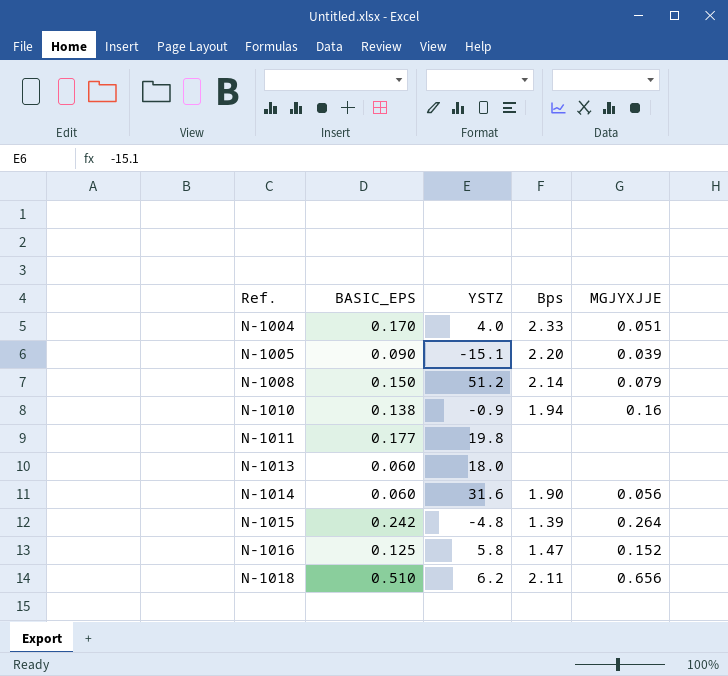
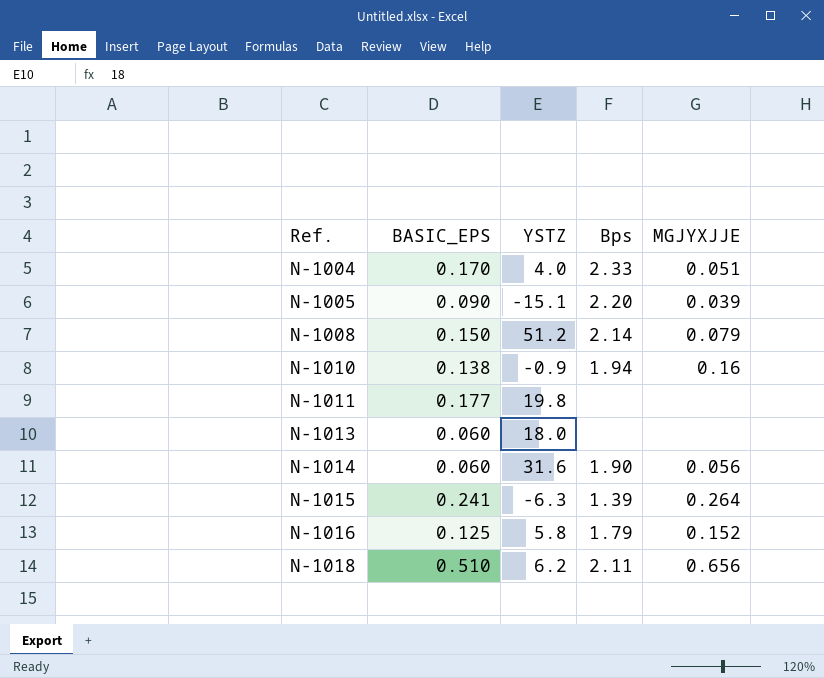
N-1015 | BASIC_EPS: 0.242 -> 0.241
N-1015 | YSTZ: -4.8 -> -6.3
N-1016 | Bps: 1.47 -> 1.79

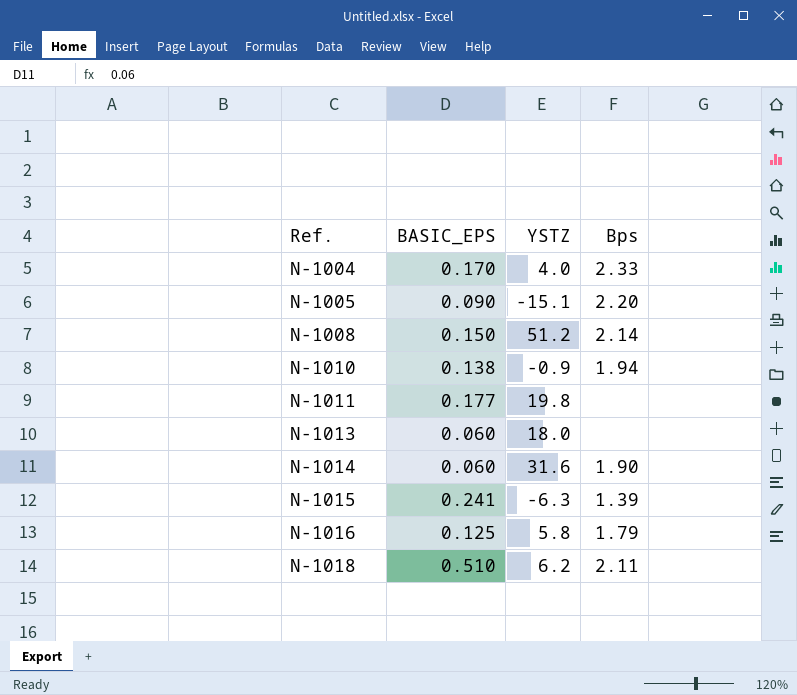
column MGJYXJJE | position: 5 -> none

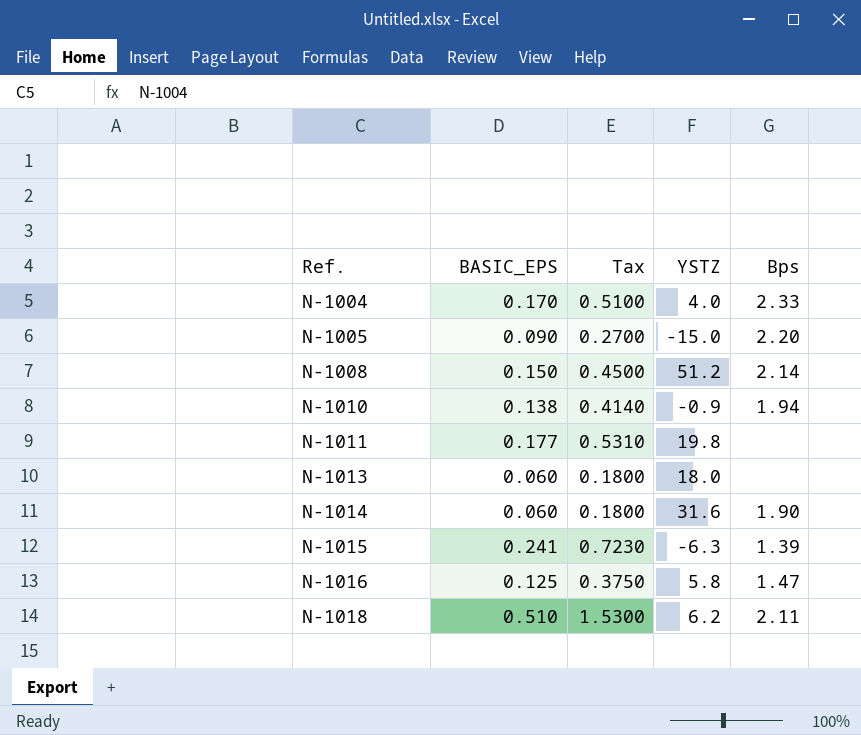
column Tax | formula: none -> [BASIC_EPS] * 3
N-1005 | YSTZ: -15.1 -> -15.0
N-1016 | Bps: 1.79 -> 1.47

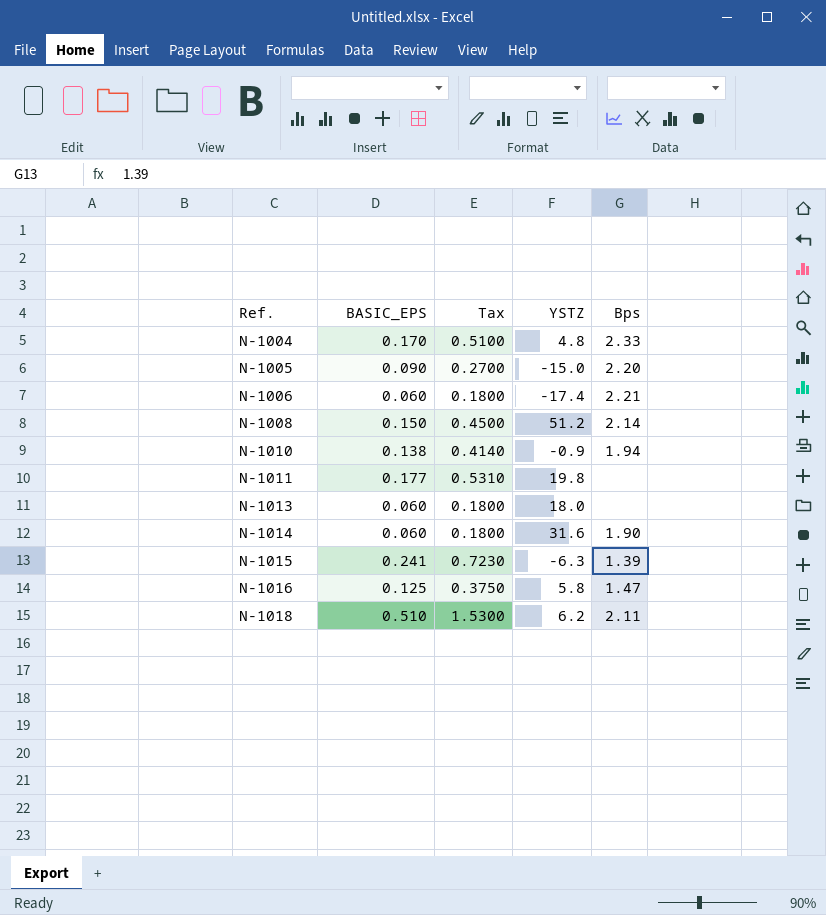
N-1004 | YSTZ: 4.0 -> 4.8
row N-1006: none -> 0.060 | 0.1800 | -17.4 | 2.21

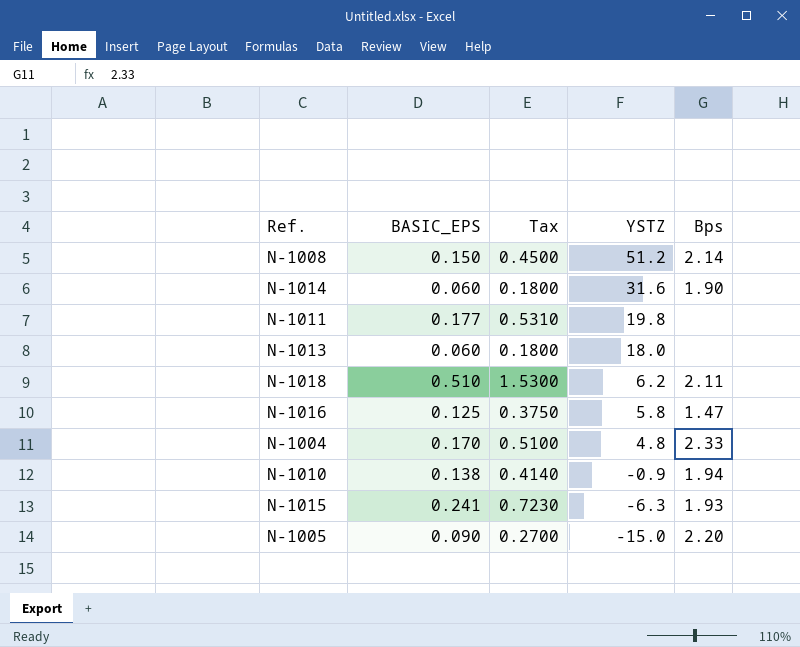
row order: Ref. ascending -> YSTZ descending
row N-1006: 0.060 | 0.1800 | -17.4 | 2.21 -> none
N-1015 | Bps: 1.39 -> 1.93

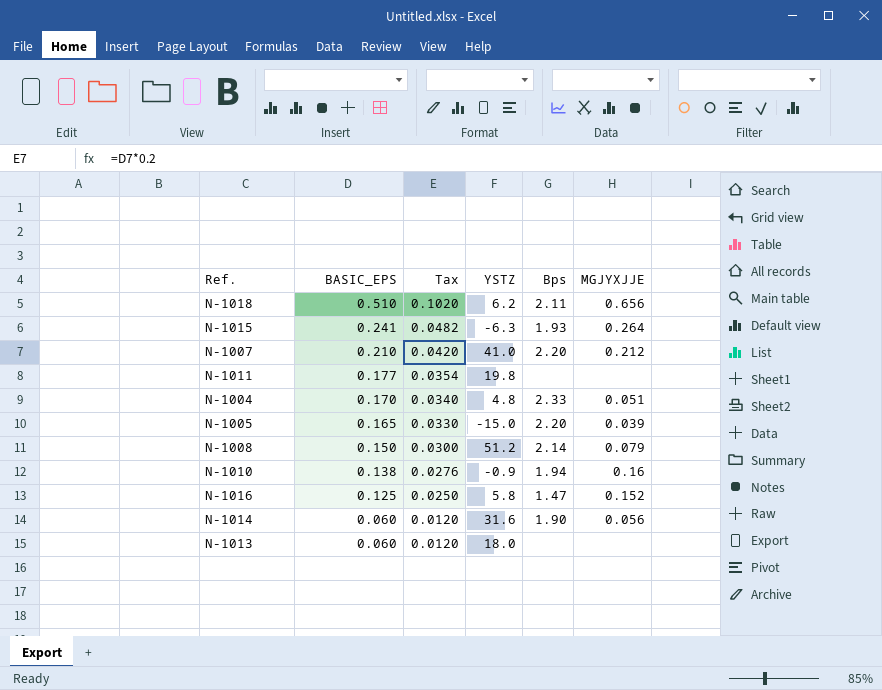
row order: YSTZ descending -> BASIC_EPS descending
column Tax | formula: [BASIC_EPS] * 3 -> [BASIC_EPS] * 0.2
column MGJYXJJE | position: none -> 6
row N-1007: none -> 0.210 | 0.0420 | 41.0 | 2.20 | 0.212
N-1005 | BASIC_EPS: 0.090 -> 0.165

